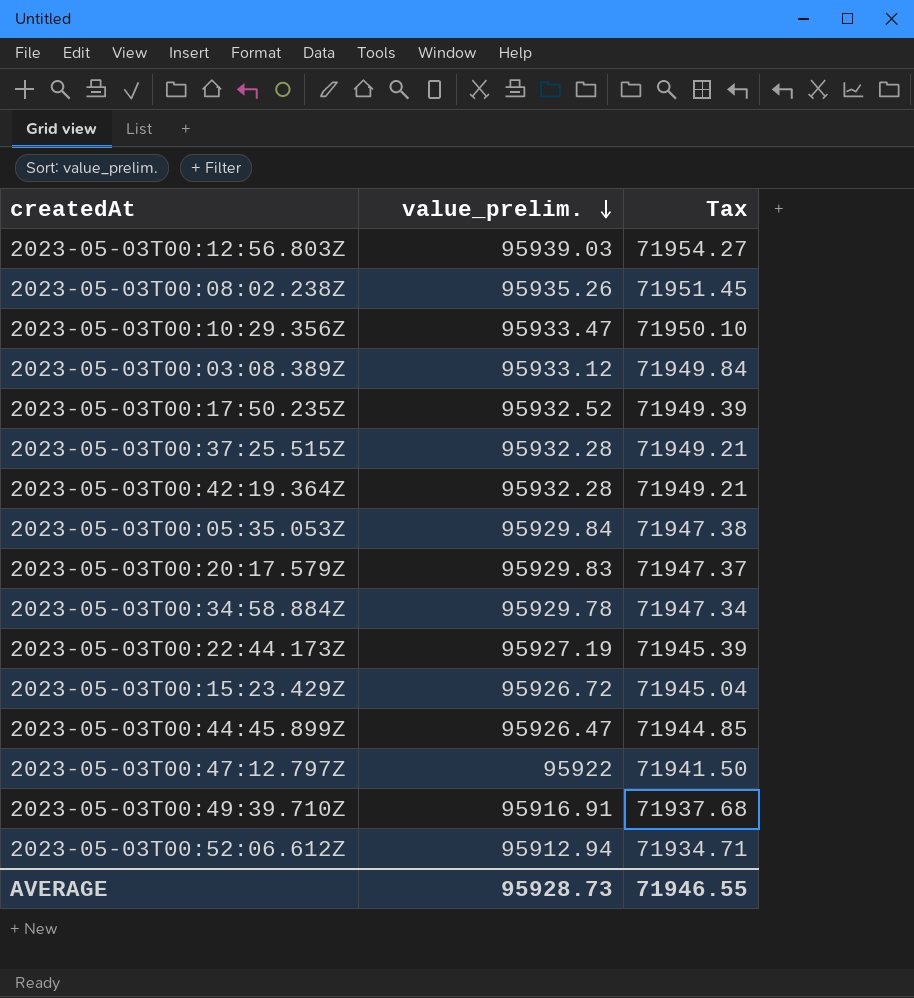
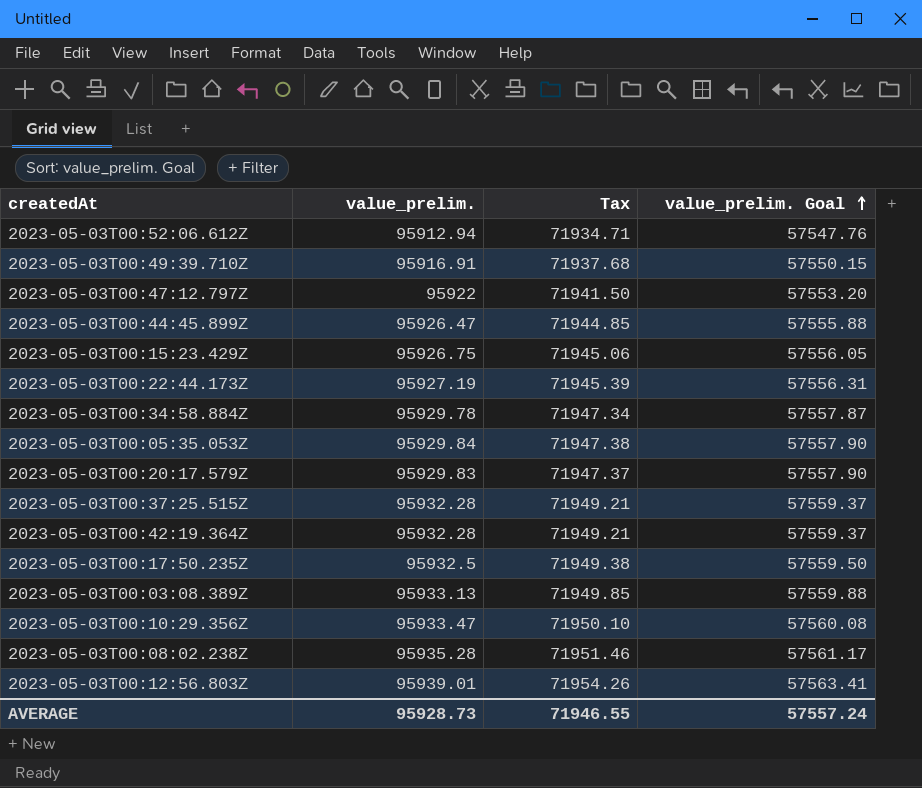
row order: value_prelim. descending -> value_prelim. Goal ascending
column value_prelim. Goal | formula: none -> [value_prelim.] * 0.6
2023-05-03T00:15:23.429Z | value_prelim.: 95926.72 -> 95926.75
2023-05-03T00:15:23.429Z | Tax: 71945.04 -> 71945.06
2023-05-03T00:17:50.235Z | value_prelim.: 95932.52 -> 95932.5
2023-05-03T00:17:50.235Z | Tax: 71949.39 -> 71949.38
2023-05-03T00:03:08.389Z | value_prelim.: 95933.12 -> 95933.13
2023-05-03T00:03:08.389Z | Tax: 71949.84 -> 71949.85
2023-05-03T00:08:02.238Z | value_prelim.: 95935.26 -> 95935.28
2023-05-03T00:08:02.238Z | Tax: 71951.45 -> 71951.46
2023-05-03T00:12:56.803Z | value_prelim.: 95939.03 -> 95939.01
2023-05-03T00:12:56.803Z | Tax: 71954.27 -> 71954.26

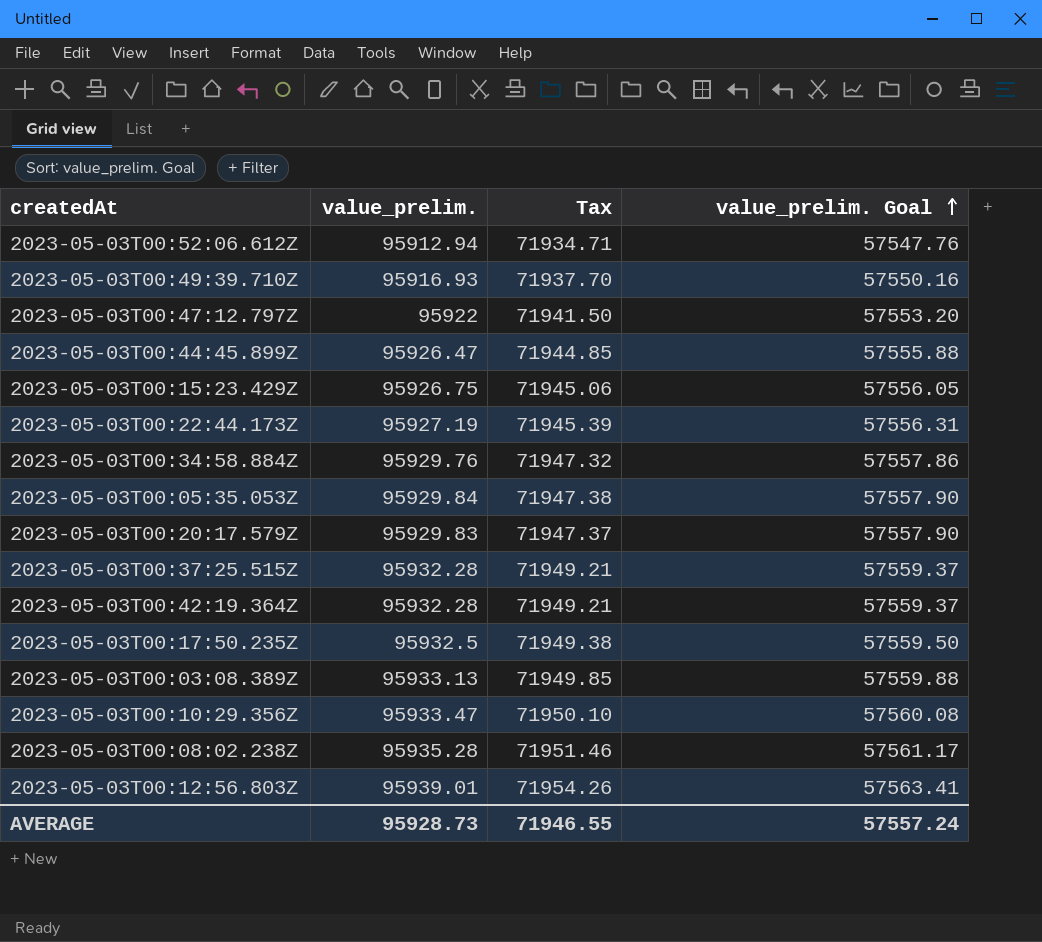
2023-05-03T00:49:39.710Z | value_prelim.: 95916.91 -> 95916.93
2023-05-03T00:49:39.710Z | Tax: 71937.68 -> 71937.70
2023-05-03T00:49:39.710Z | value_prelim. Goal: 57550.15 -> 57550.16
2023-05-03T00:34:58.884Z | value_prelim.: 95929.78 -> 95929.76
2023-05-03T00:34:58.884Z | Tax: 71947.34 -> 71947.32
2023-05-03T00:34:58.884Z | value_prelim. Goal: 57557.87 -> 57557.86

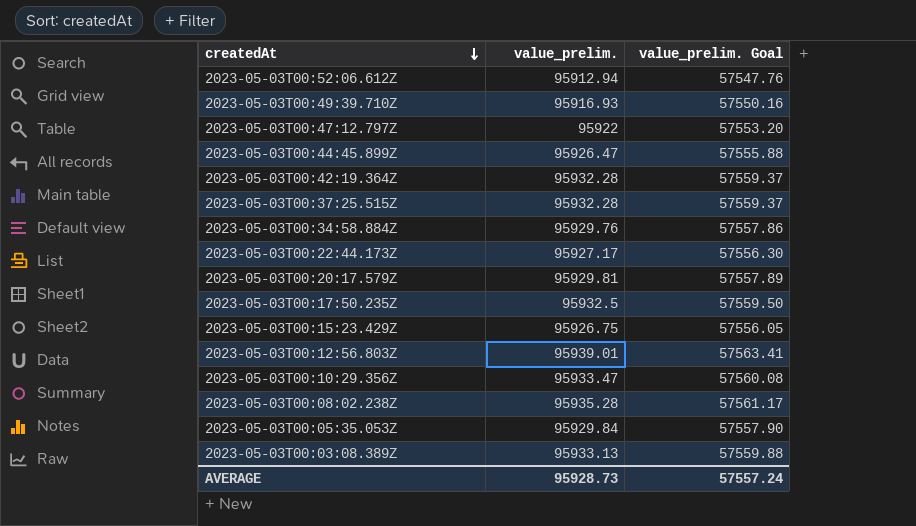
row order: value_prelim. Goal ascending -> createdAt descending
column Tax | formula: [value_prelim.] * 0.75 -> none
2023-05-03T00:22:44.173Z | value_prelim.: 95927.19 -> 95927.17
2023-05-03T00:22:44.173Z | value_prelim. Goal: 57556.31 -> 57556.30
2023-05-03T00:20:17.579Z | value_prelim.: 95929.83 -> 95929.81
2023-05-03T00:20:17.579Z | value_prelim. Goal: 57557.90 -> 57557.89

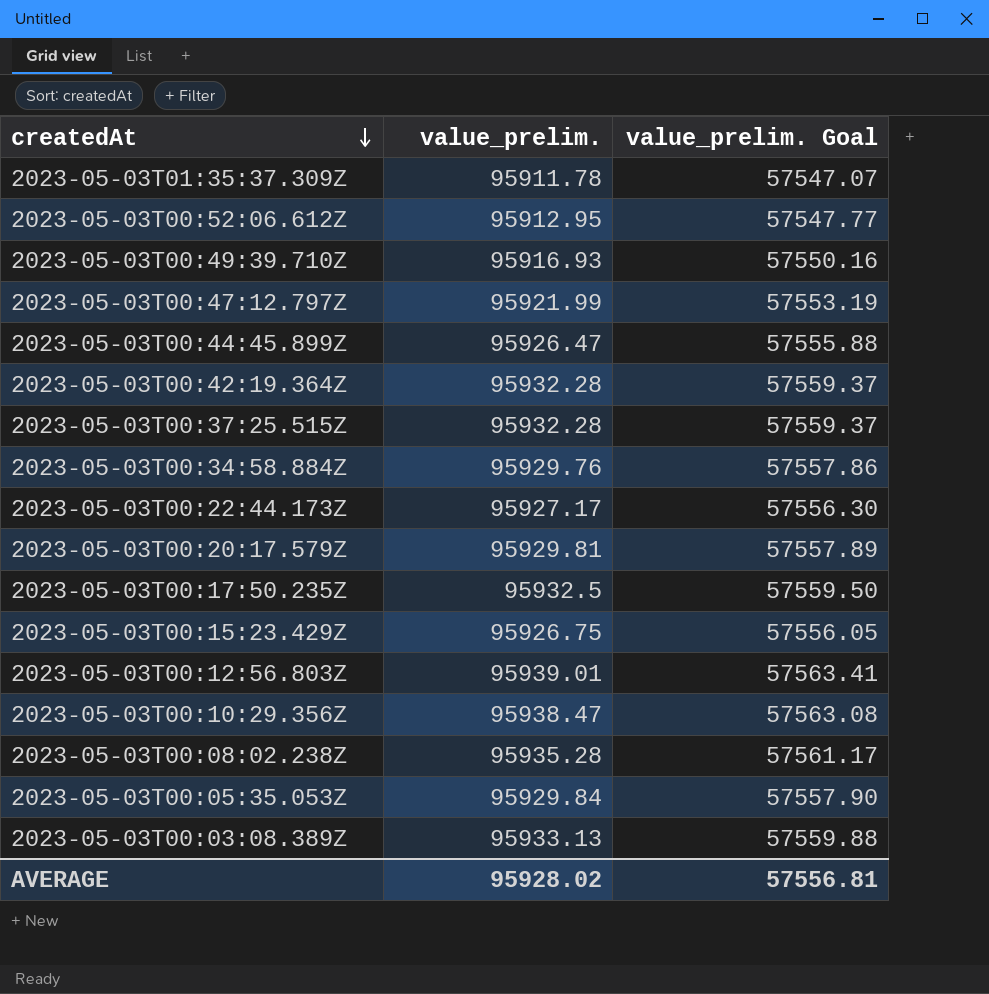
row 2023-05-03T01:35:37.309Z: none -> 95911.78 | 57547.07
2023-05-03T00:52:06.612Z | value_prelim.: 95912.94 -> 95912.95
2023-05-03T00:52:06.612Z | value_prelim. Goal: 57547.76 -> 57547.77
2023-05-03T00:47:12.797Z | value_prelim.: 95922 -> 95921.99
2023-05-03T00:47:12.797Z | value_prelim. Goal: 57553.20 -> 57553.19
2023-05-03T00:10:29.356Z | value_prelim.: 95933.47 -> 95938.47
2023-05-03T00:10:29.356Z | value_prelim. Goal: 57560.08 -> 57563.08
AVERAGE | value_prelim.: 95928.73 -> 95928.02
AVERAGE | value_prelim. Goal: 57557.24 -> 57556.81

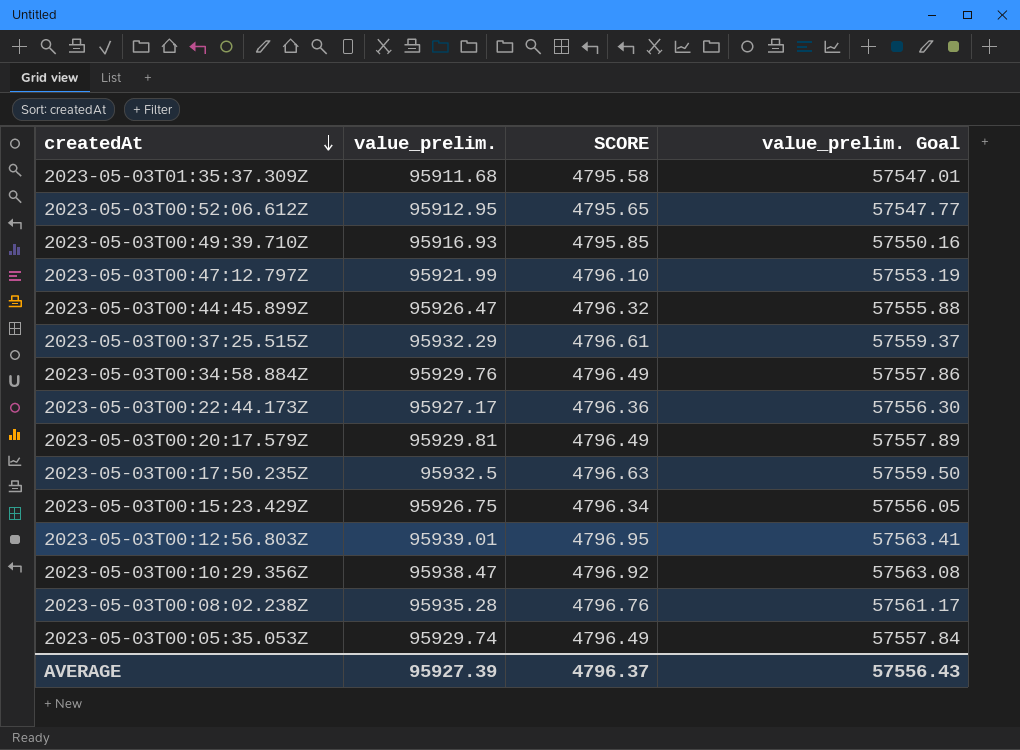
column SCORE | formula: none -> [value_prelim.] * 0.05
row 2023-05-03T00:42:19.364Z: 95932.28 | 57559.37 -> none
row 2023-05-03T00:03:08.389Z: 95933.13 | 57559.88 -> none
2023-05-03T01:35:37.309Z | value_prelim.: 95911.78 -> 95911.68
2023-05-03T01:35:37.309Z | value_prelim. Goal: 57547.07 -> 57547.01
2023-05-03T00:37:25.515Z | value_prelim.: 95932.28 -> 95932.29
2023-05-03T00:05:35.053Z | value_prelim.: 95929.84 -> 95929.74
2023-05-03T00:05:35.053Z | value_prelim. Goal: 57557.90 -> 57557.84
AVERAGE | value_prelim.: 95928.02 -> 95927.39
AVERAGE | value_prelim. Goal: 57556.81 -> 57556.43

